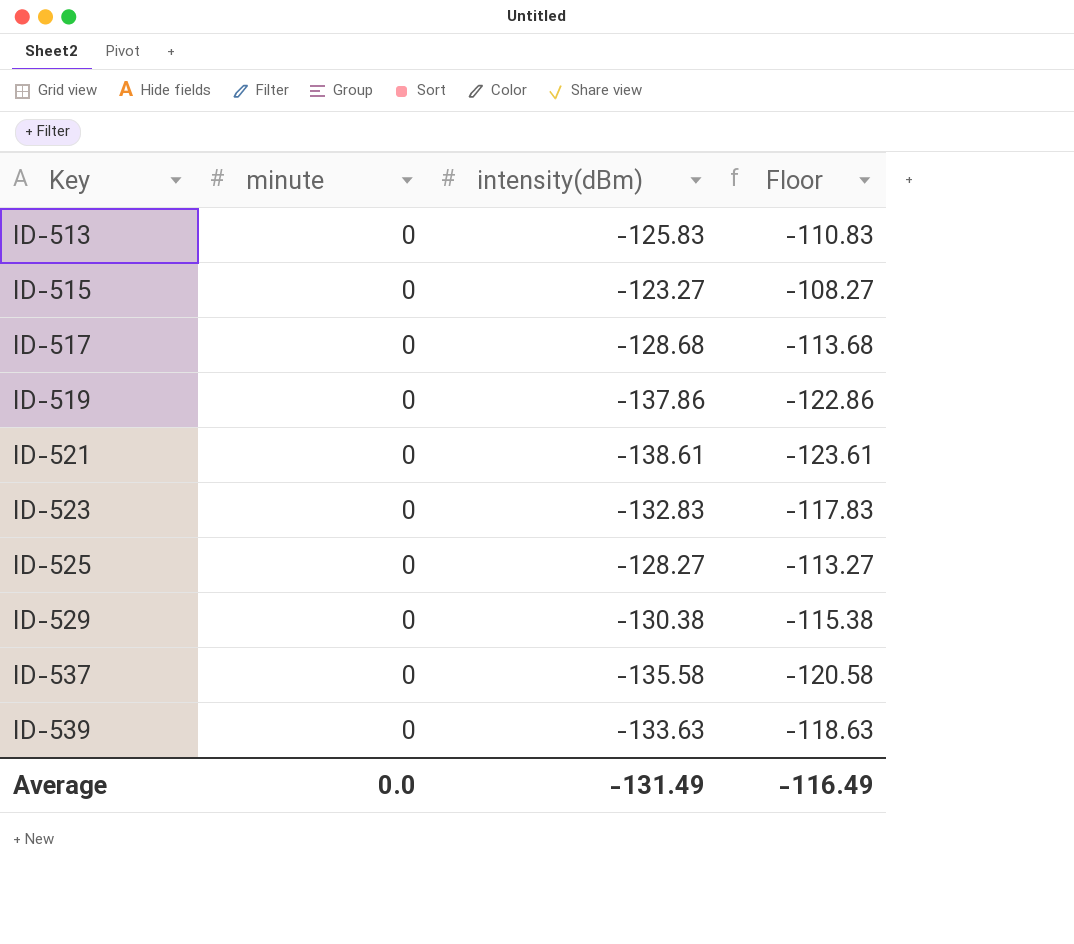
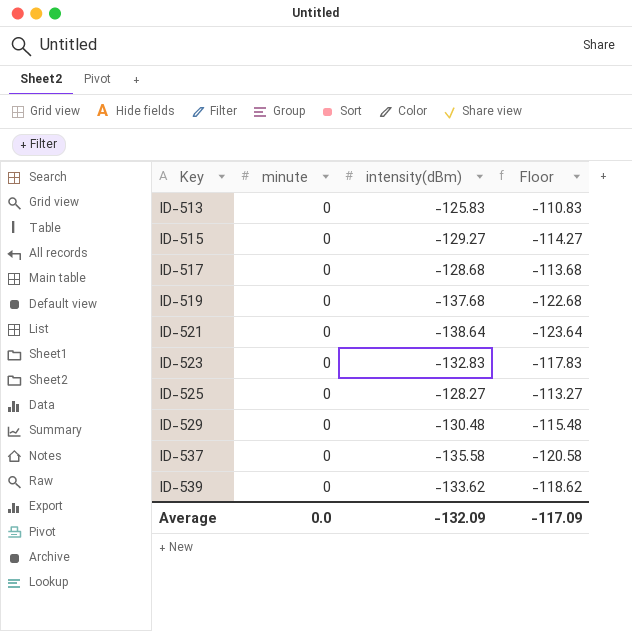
ID-515 | intensity(dBm): -123.27 -> -129.27
ID-515 | Floor: -108.27 -> -114.27
ID-519 | intensity(dBm): -137.86 -> -137.68
ID-519 | Floor: -122.86 -> -122.68
ID-521 | intensity(dBm): -138.61 -> -138.64
ID-521 | Floor: -123.61 -> -123.64
ID-529 | intensity(dBm): -130.38 -> -130.48
ID-529 | Floor: -115.38 -> -115.48
ID-539 | intensity(dBm): -133.63 -> -133.62
ID-539 | Floor: -118.63 -> -118.62
Average | intensity(dBm): -131.49 -> -132.09
Average | Floor: -116.49 -> -117.09

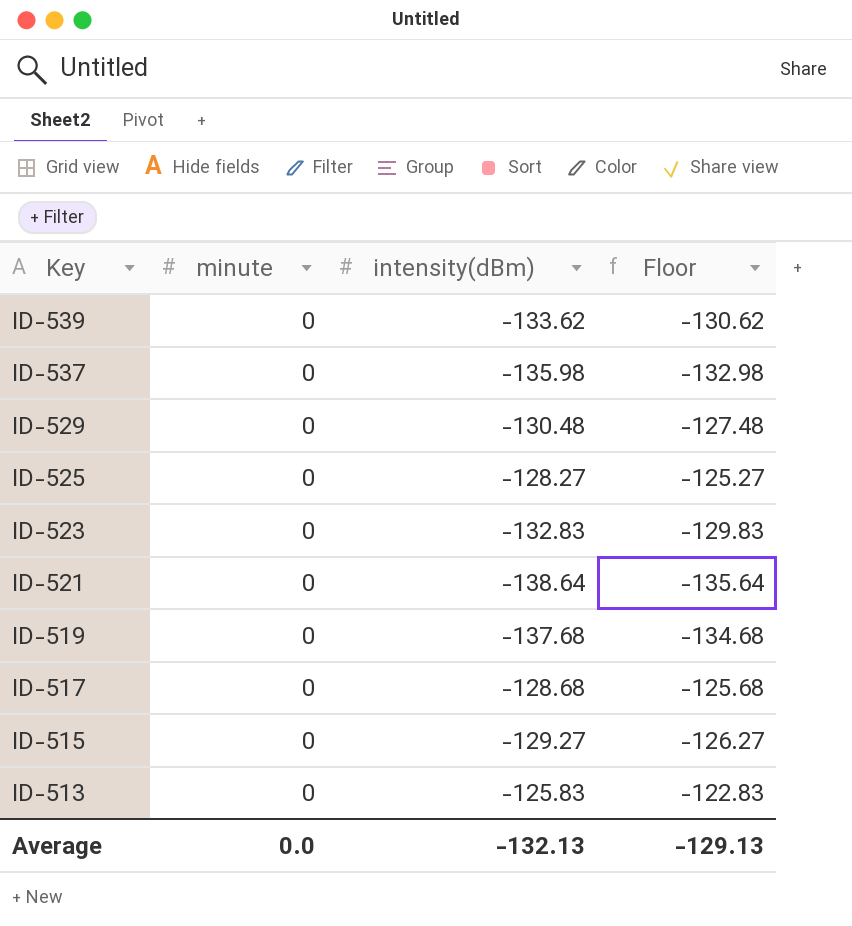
row order: Key ascending -> Key descending
column Floor | formula: [intensity(dBm)] + 15 -> [intensity(dBm)] + 3
ID-537 | intensity(dBm): -135.58 -> -135.98
Average | intensity(dBm): -132.09 -> -132.13
Average | Floor: -117.09 -> -129.13

